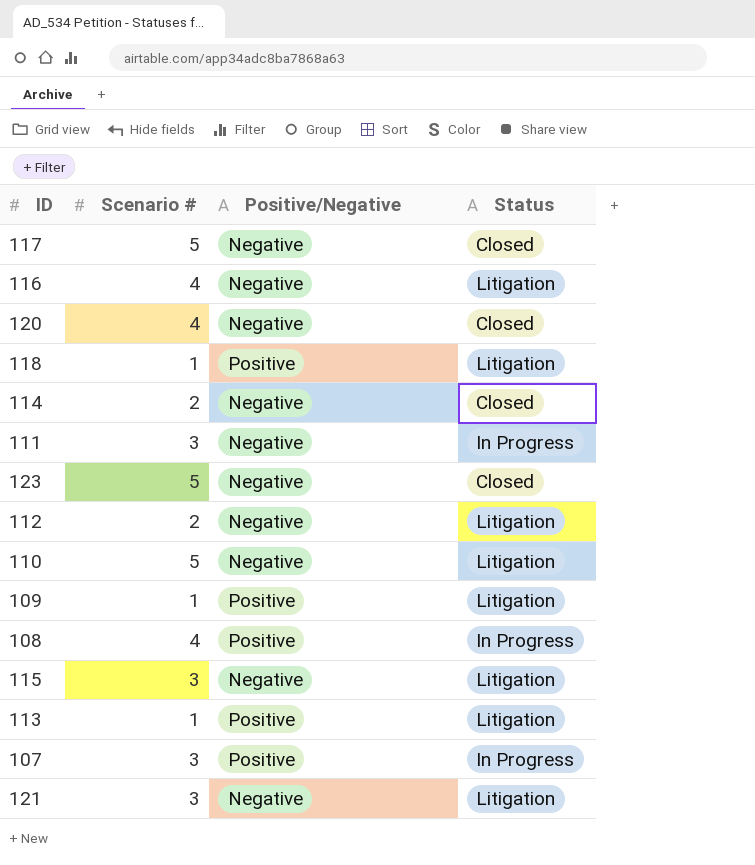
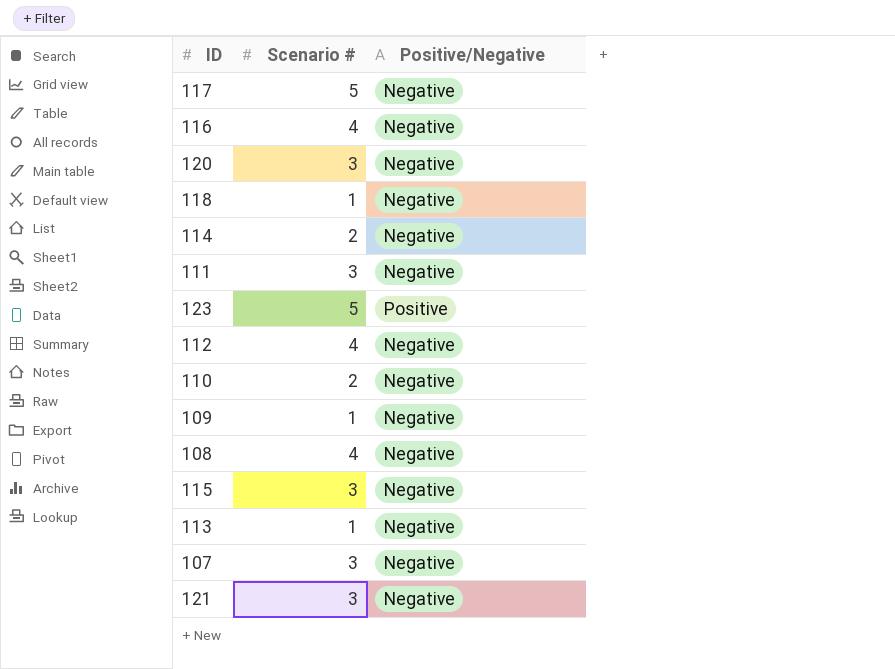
column Status | position: 4 -> none
120 | Scenario #: 4 -> 3
118 | Positive/Negative: Positive -> Negative
123 | Positive/Negative: Negative -> Positive
112 | Scenario #: 2 -> 4
110 | Scenario #: 5 -> 2
109 | Positive/Negative: Positive -> Negative
108 | Positive/Negative: Positive -> Negative
113 | Positive/Negative: Positive -> Negative
107 | Positive/Negative: Positive -> Negative

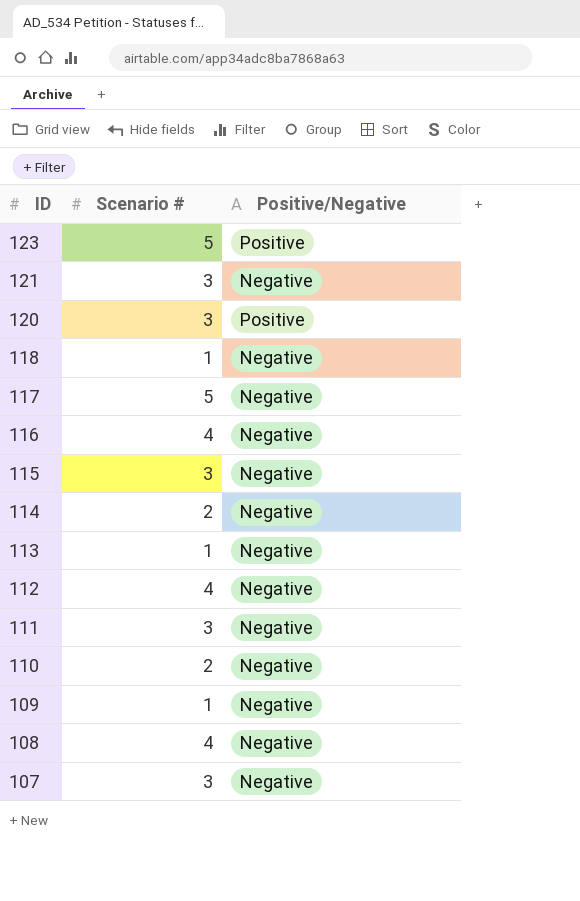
row order: none -> ID descending
120 | Positive/Negative: Negative -> Positive

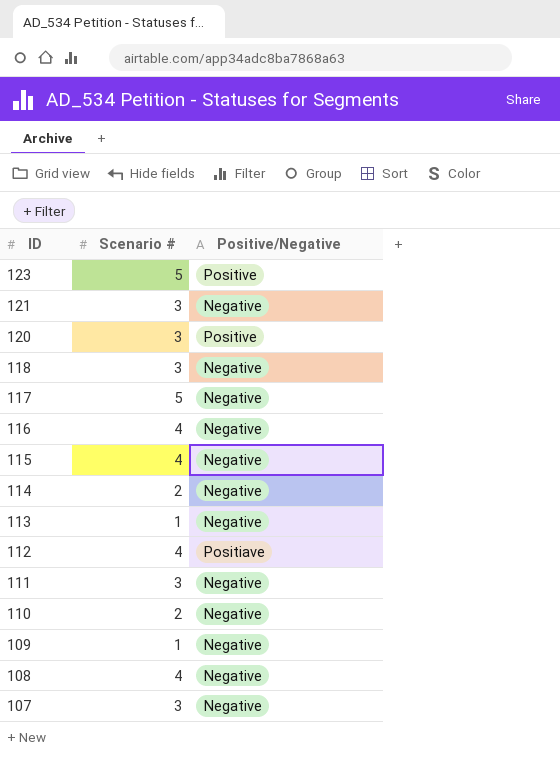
118 | Scenario #: 1 -> 3
115 | Scenario #: 3 -> 4
112 | Positive/Negative: Negative -> Positiave

